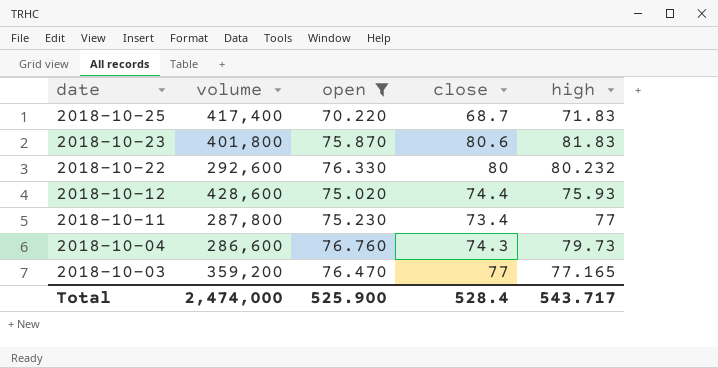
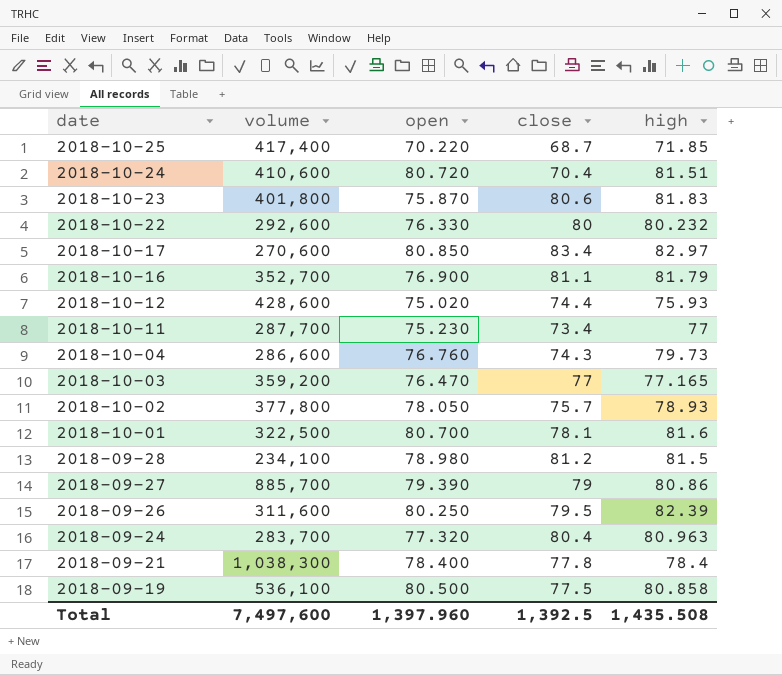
filter: open <= 76.760 -> none
2018-10-25 | high: 71.83 -> 71.85
2018-10-11 | volume: 287,800 -> 287,700
Total | volume: 2,474,000 -> 7,497,600
Total | open: 525.900 -> 1,397.960
Total | close: 528.4 -> 1,392.5
Total | high: 543.717 -> 1,435.508

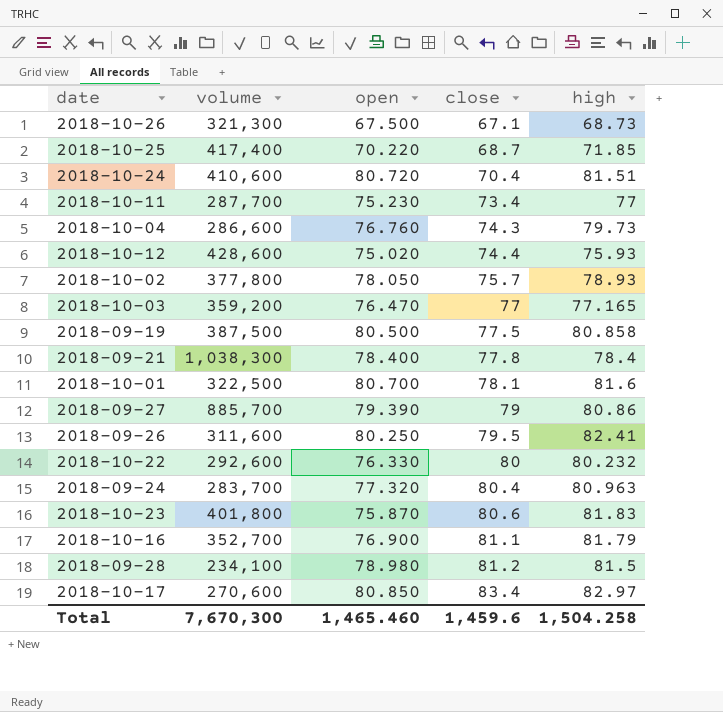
row order: date descending -> close ascending
row 2018-10-26: none -> 321,300 | 67.500 | 67.1 | 68.73
2018-09-19 | volume: 536,100 -> 387,500
2018-09-26 | high: 82.39 -> 82.41
Total | volume: 7,497,600 -> 7,670,300
Total | open: 1,397.960 -> 1,465.460
Total | close: 1,392.5 -> 1,459.6
Total | high: 1,435.508 -> 1,504.258

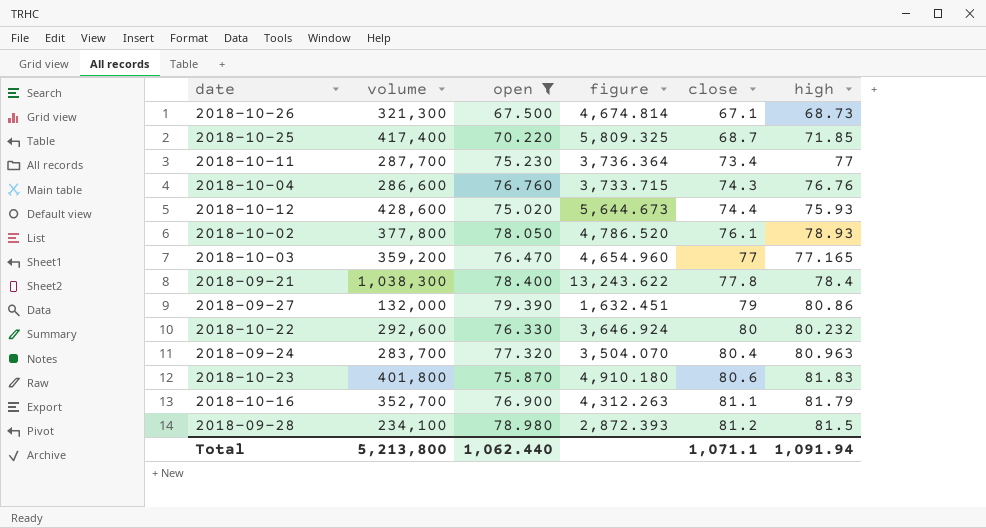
filter: none -> open <= 79.390
column figure | formula: none -> [volume] / [high]
2018-10-04 | high: 79.73 -> 76.76
2018-10-02 | close: 75.7 -> 76.1
2018-09-27 | volume: 885,700 -> 132,000
Total | volume: 7,670,300 -> 5,213,800
Total | open: 1,465.460 -> 1,062.440
Total | close: 1,459.6 -> 1,071.1
Total | high: 1,504.258 -> 1,091.94

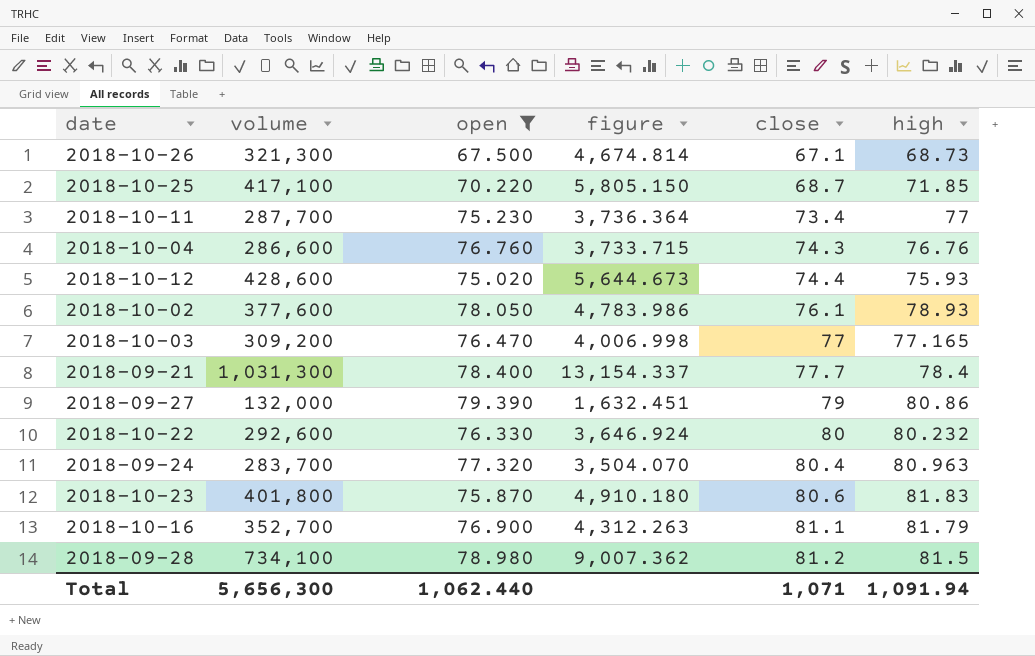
2018-10-25 | volume: 417,400 -> 417,100
2018-10-25 | figure: 5,809.325 -> 5,805.150
2018-10-02 | volume: 377,800 -> 377,600
2018-10-02 | figure: 4,786.520 -> 4,783.986
2018-10-03 | volume: 359,200 -> 309,200
2018-10-03 | figure: 4,654.960 -> 4,006.998
2018-09-21 | volume: 1,038,300 -> 1,031,300
2018-09-21 | figure: 13,243.622 -> 13,154.337
2018-09-21 | close: 77.8 -> 77.7
2018-09-28 | volume: 234,100 -> 734,100
2018-09-28 | figure: 2,872.393 -> 9,007.362
Total | volume: 5,213,800 -> 5,656,300
Total | close: 1,071.1 -> 1,071

